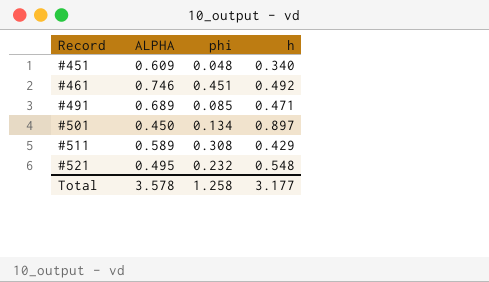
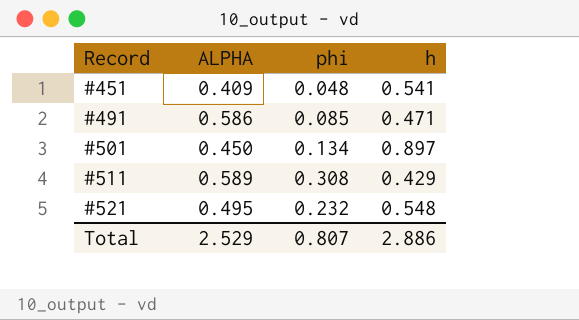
row #461: 0.746 | 0.451 | 0.492 -> none
#451 | ALPHA: 0.609 -> 0.409
#451 | h: 0.340 -> 0.541
#491 | ALPHA: 0.689 -> 0.586
Total | ALPHA: 3.578 -> 2.529
Total | phi: 1.258 -> 0.807
Total | h: 3.177 -> 2.886

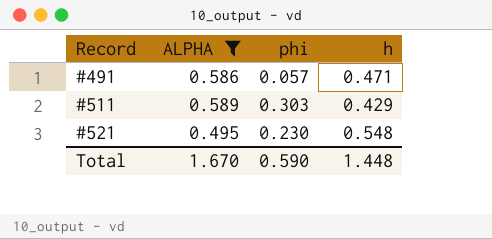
filter: none -> ALPHA >= 0.495
#491 | phi: 0.085 -> 0.057
#511 | phi: 0.308 -> 0.303
#521 | phi: 0.232 -> 0.230
Total | ALPHA: 2.529 -> 1.670
Total | phi: 0.807 -> 0.590
Total | h: 2.886 -> 1.448

